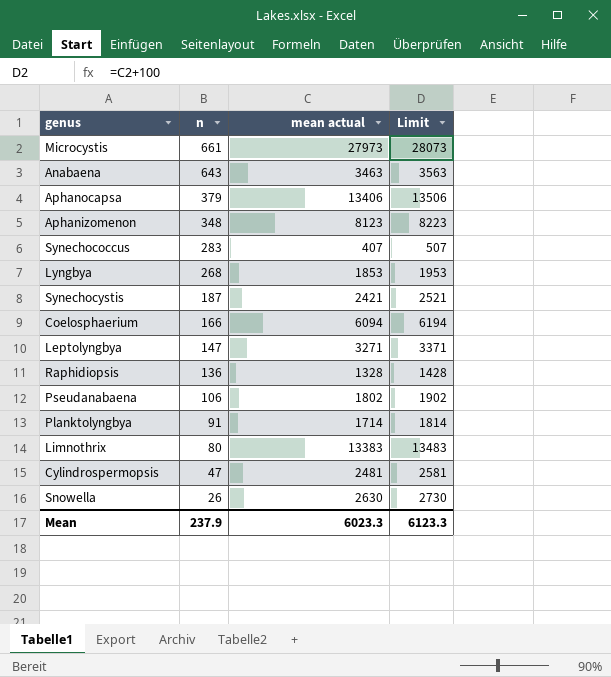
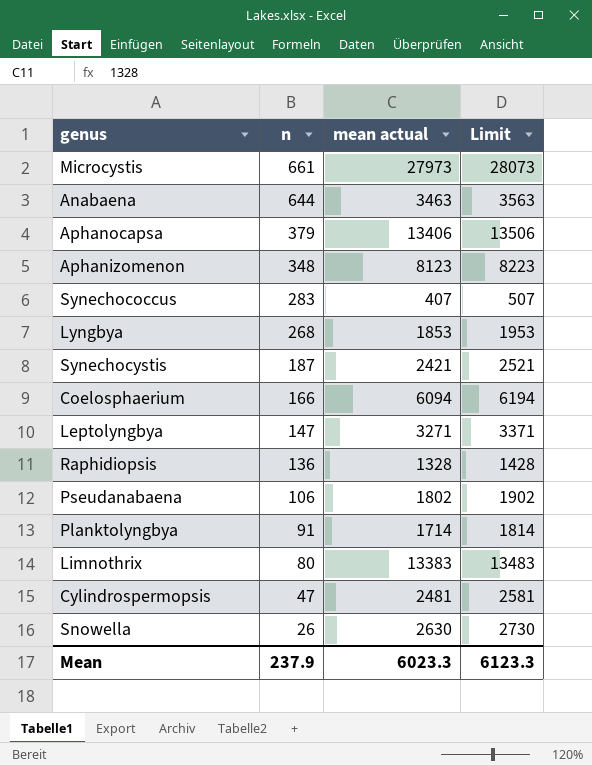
Anabaena | n: 643 -> 644

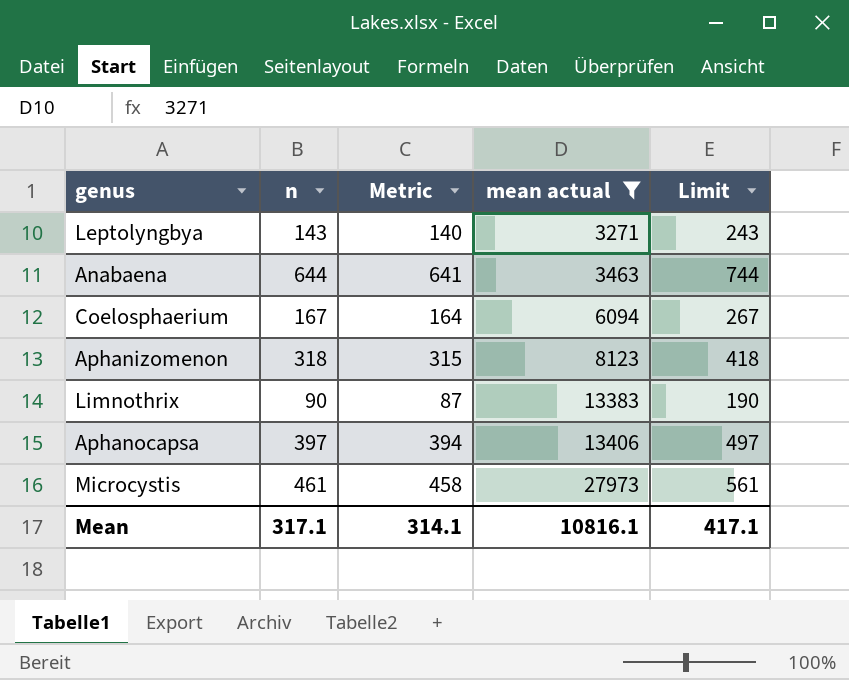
filter: none -> mean actual >= 3271
row order: n descending -> mean actual ascending
column Metric | formula: none -> [n] - 3
column Limit | formula: [mean actual] + 100 -> [n] + 100
Leptolyngbya | n: 147 -> 143
Coelosphaerium | n: 166 -> 167
Aphanizomenon | n: 348 -> 318
Limnothrix | n: 80 -> 90
Aphanocapsa | n: 379 -> 397
Microcystis | n: 661 -> 461
Mean | n: 237.9 -> 317.1
Mean | mean actual: 6023.3 -> 10816.1
Mean | Limit: 6123.3 -> 417.1

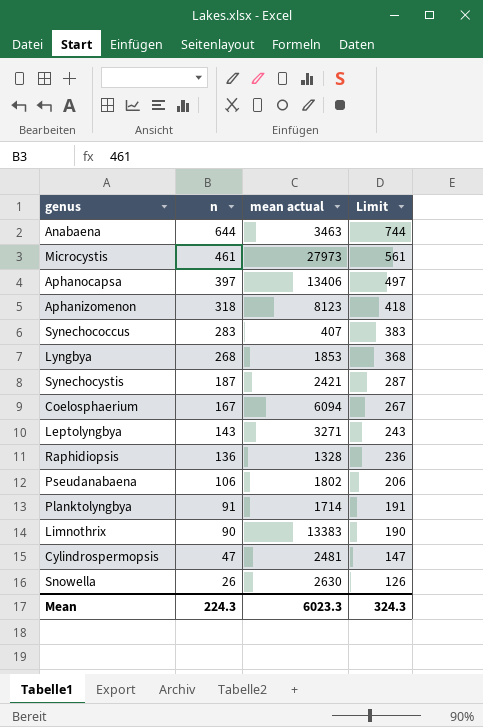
filter: mean actual >= 3271 -> none
row order: mean actual ascending -> n descending
column Metric | formula: [n] - 3 -> none
Mean | n: 317.1 -> 224.3
Mean | mean actual: 10816.1 -> 6023.3
Mean | Limit: 417.1 -> 324.3

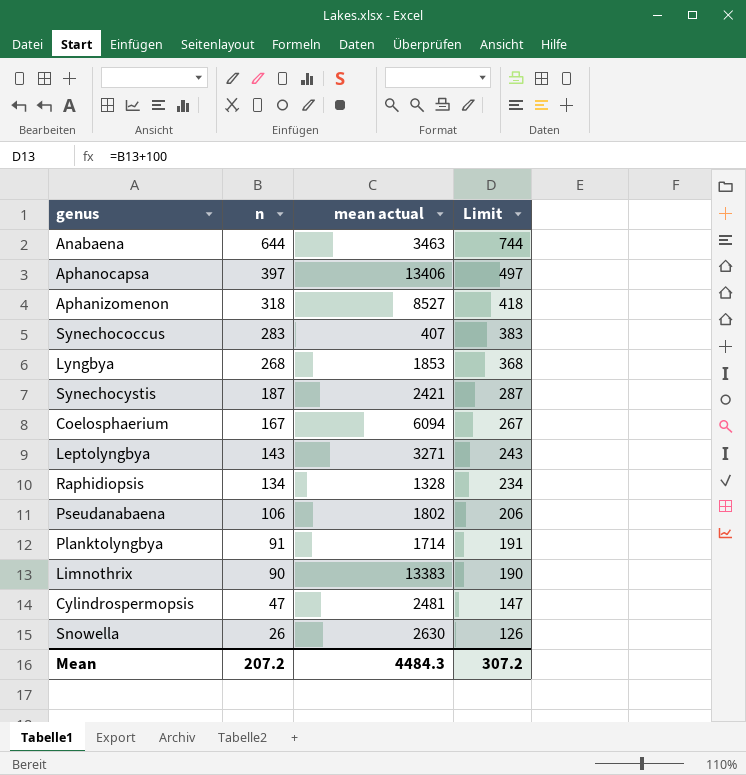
row Microcystis: 461 | 27973 | 561 -> none
Aphanizomenon | mean actual: 8123 -> 8527
Raphidiopsis | n: 136 -> 134
Raphidiopsis | Limit: 236 -> 234
Mean | n: 224.3 -> 207.2
Mean | mean actual: 6023.3 -> 4484.3
Mean | Limit: 324.3 -> 307.2

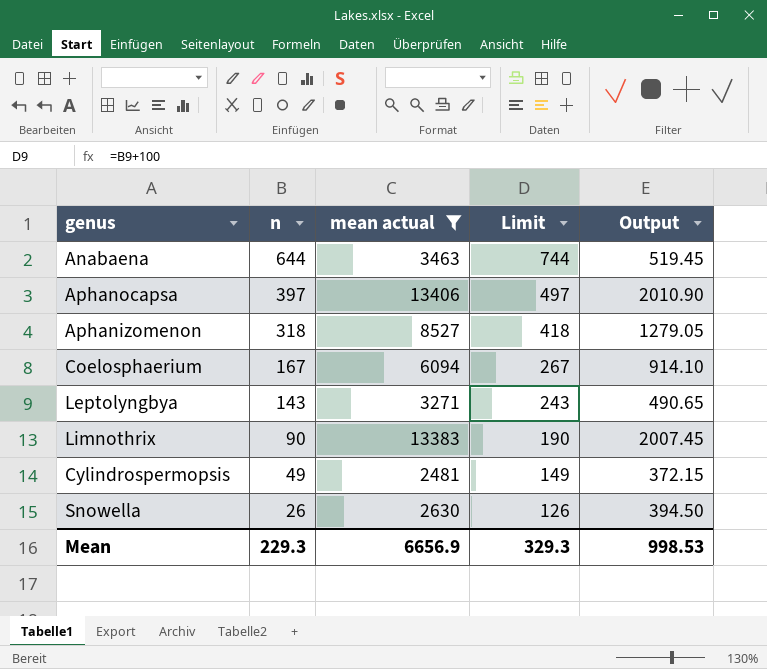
filter: none -> mean actual >= 2481
column Output | formula: none -> [mean actual] * 0.15
Cylindrospermopsis | n: 47 -> 49
Cylindrospermopsis | Limit: 147 -> 149
Mean | n: 207.2 -> 229.3
Mean | mean actual: 4484.3 -> 6656.9
Mean | Limit: 307.2 -> 329.3

